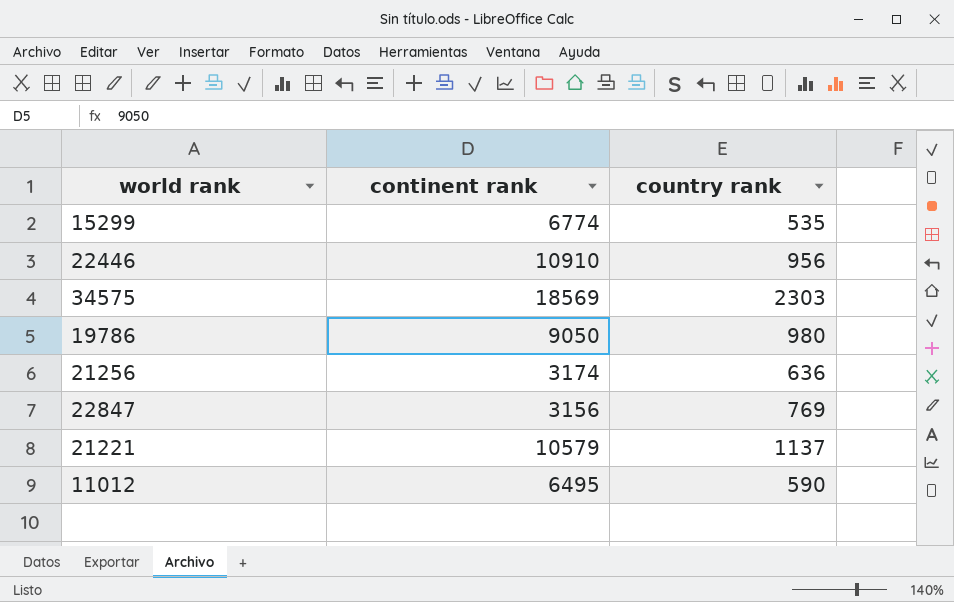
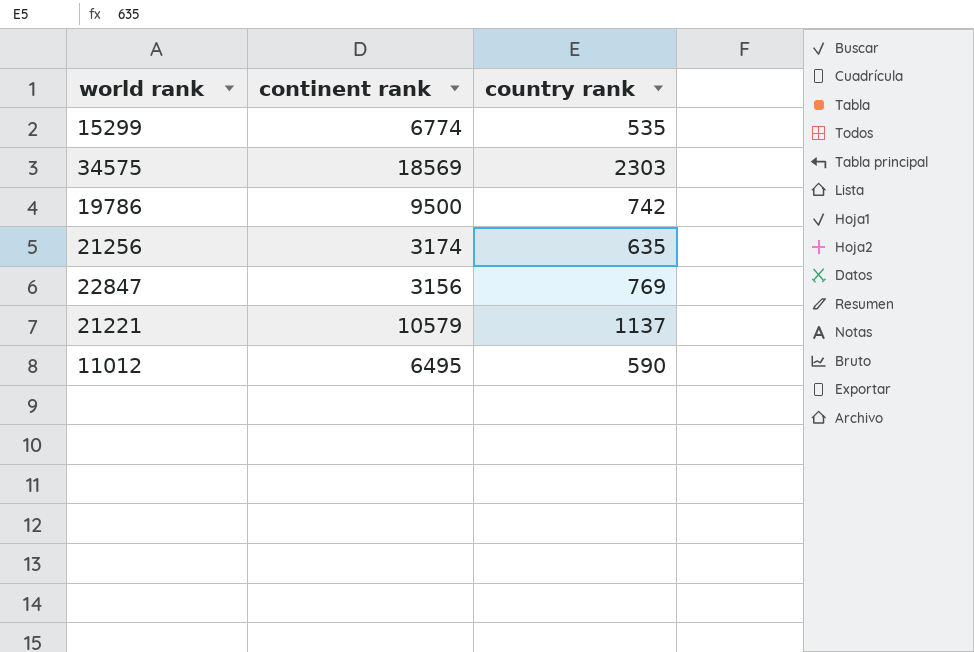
row 22446: 10910 | 956 -> none
19786 | continent rank: 9050 -> 9500
19786 | country rank: 980 -> 742
21256 | country rank: 636 -> 635

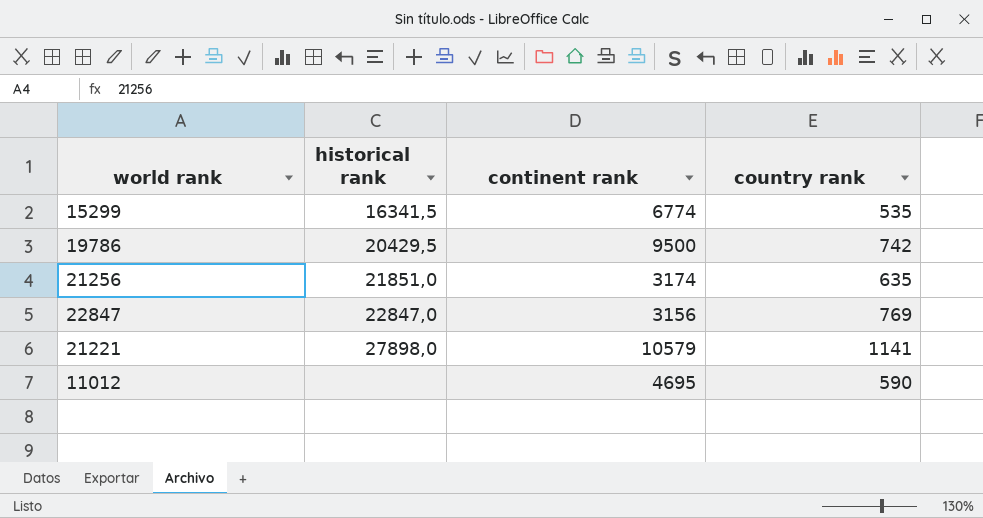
column historical rank | position: none -> 2
row 34575: 18569 | 2303 -> none
21221 | country rank: 1137 -> 1141
11012 | continent rank: 6495 -> 4695

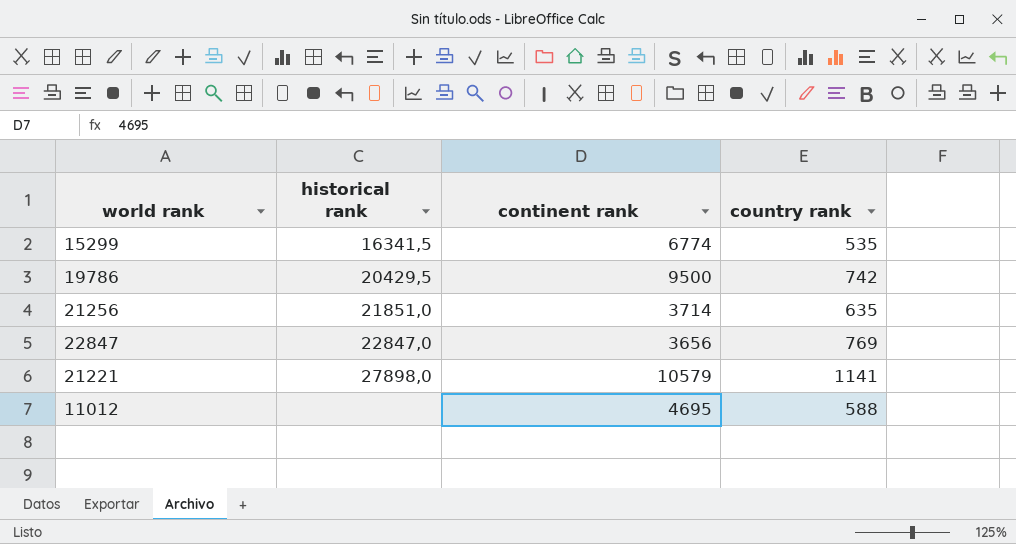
21256 | continent rank: 3174 -> 3714
22847 | continent rank: 3156 -> 3656
11012 | country rank: 590 -> 588

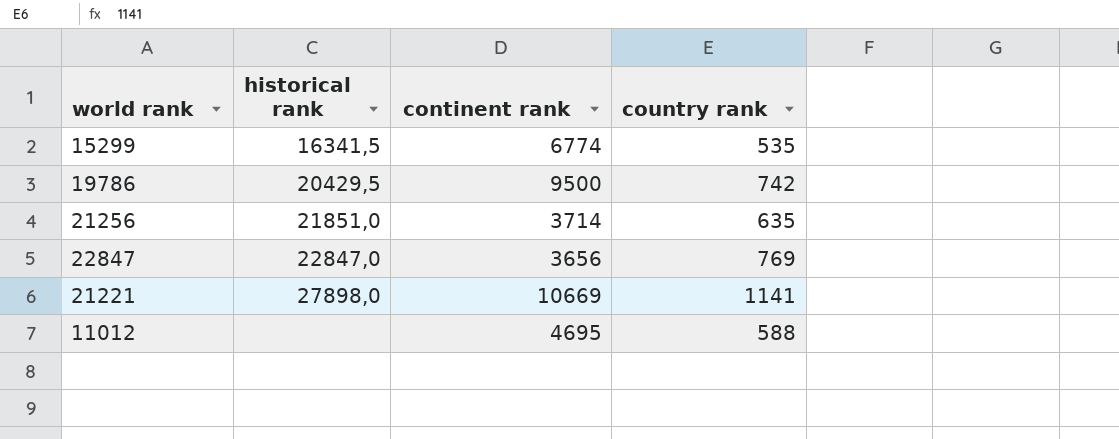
21221 | continent rank: 10579 -> 10669

